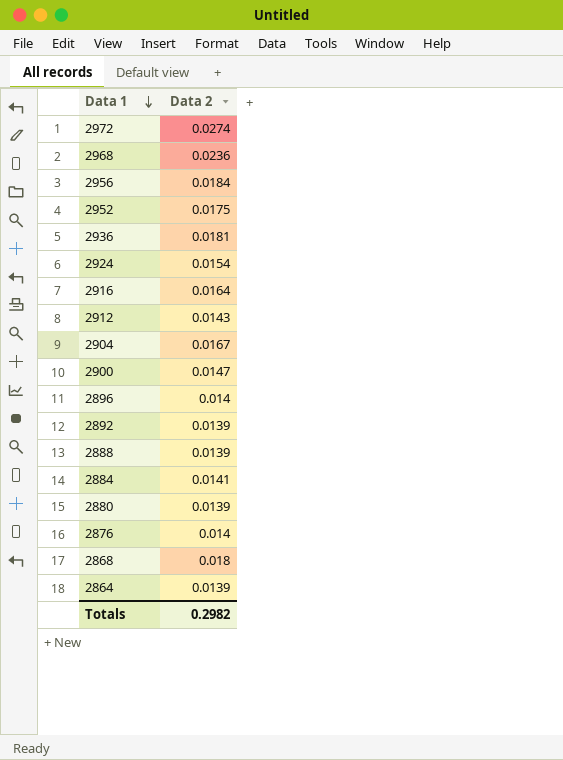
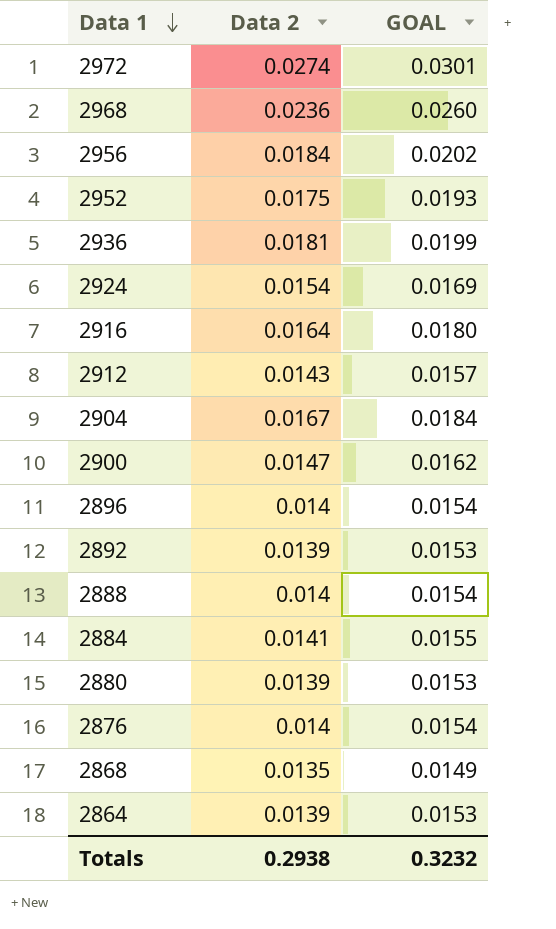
column GOAL | formula: none -> [Data 2] * 1.1
2888 | Data 2: 0.0139 -> 0.014
2868 | Data 2: 0.018 -> 0.0135
Totals | Data 2: 0.2982 -> 0.2938

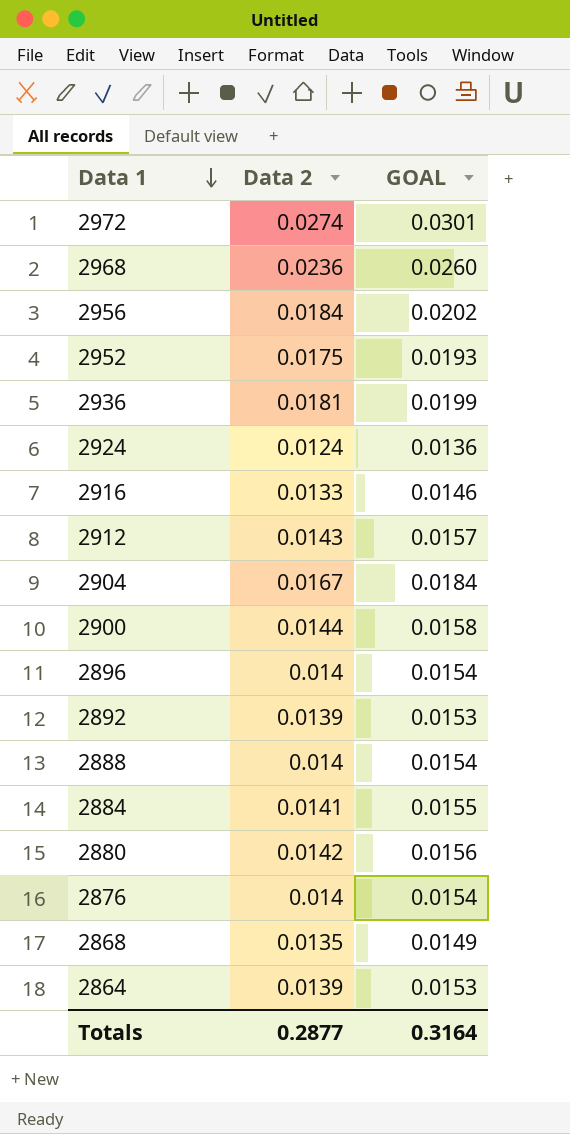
2924 | Data 2: 0.0154 -> 0.0124
2924 | GOAL: 0.0169 -> 0.0136
2916 | Data 2: 0.0164 -> 0.0133
2916 | GOAL: 0.0180 -> 0.0146
2900 | Data 2: 0.0147 -> 0.0144
2900 | GOAL: 0.0162 -> 0.0158
2880 | Data 2: 0.0139 -> 0.0142
2880 | GOAL: 0.0153 -> 0.0156
Totals | Data 2: 0.2938 -> 0.2877
Totals | GOAL: 0.3232 -> 0.3164

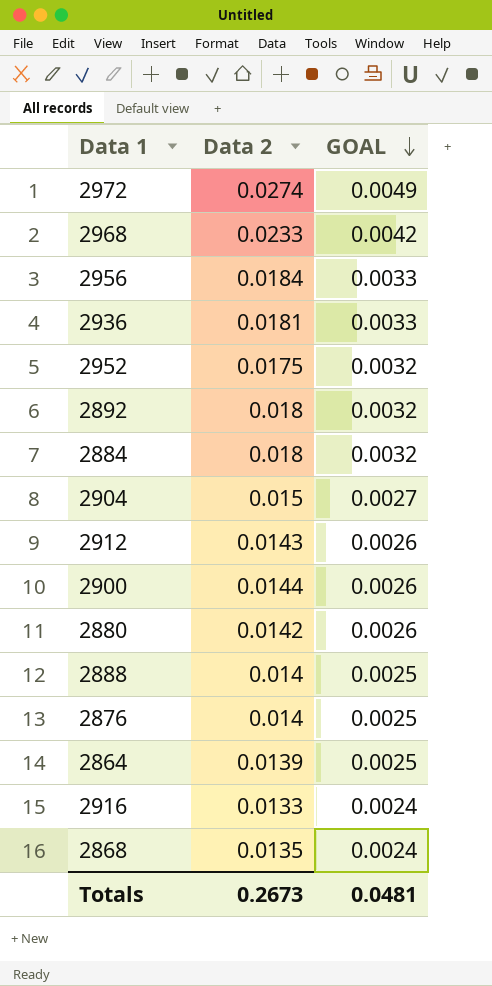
row order: Data 1 descending -> GOAL descending
column GOAL | formula: [Data 2] * 1.1 -> [Data 2] * 0.18
row 2924: 0.0124 | 0.0136 -> none
row 2896: 0.014 | 0.0154 -> none
2968 | Data 2: 0.0236 -> 0.0233
2892 | Data 2: 0.0139 -> 0.018
2884 | Data 2: 0.0141 -> 0.018
2904 | Data 2: 0.0167 -> 0.015
Totals | Data 2: 0.2877 -> 0.2673
Totals | GOAL: 0.3164 -> 0.0481

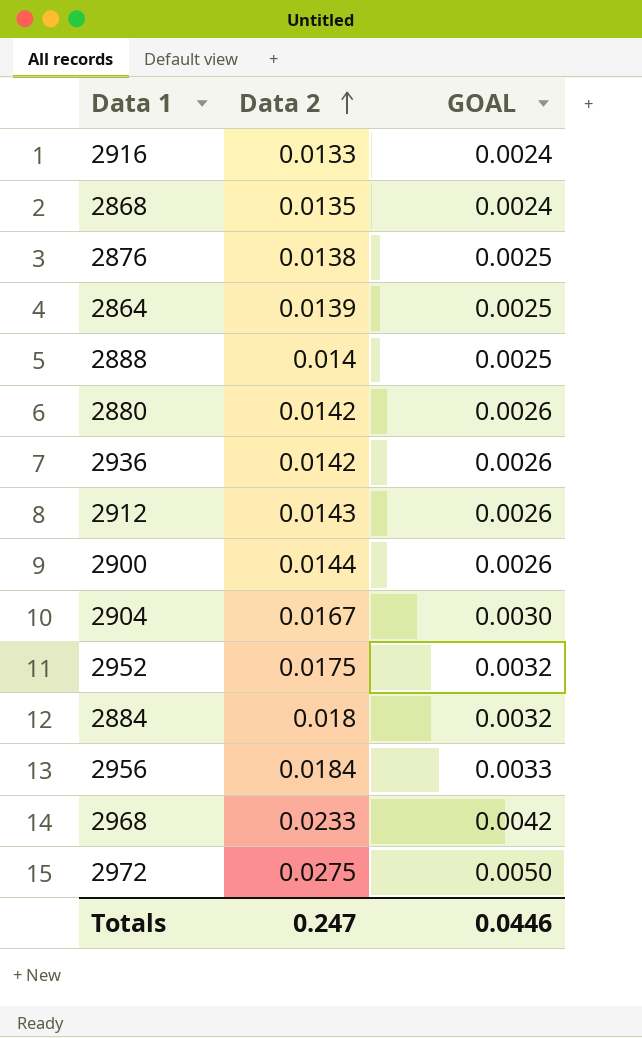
row order: GOAL descending -> Data 2 ascending
row 2892: 0.018 | 0.0032 -> none
2876 | Data 2: 0.014 -> 0.0138
2936 | Data 2: 0.0181 -> 0.0142
2936 | GOAL: 0.0033 -> 0.0026
2904 | Data 2: 0.015 -> 0.0167
2904 | GOAL: 0.0027 -> 0.0030
2972 | Data 2: 0.0274 -> 0.0275
2972 | GOAL: 0.0049 -> 0.0050
Totals | Data 2: 0.2673 -> 0.247
Totals | GOAL: 0.0481 -> 0.0446

